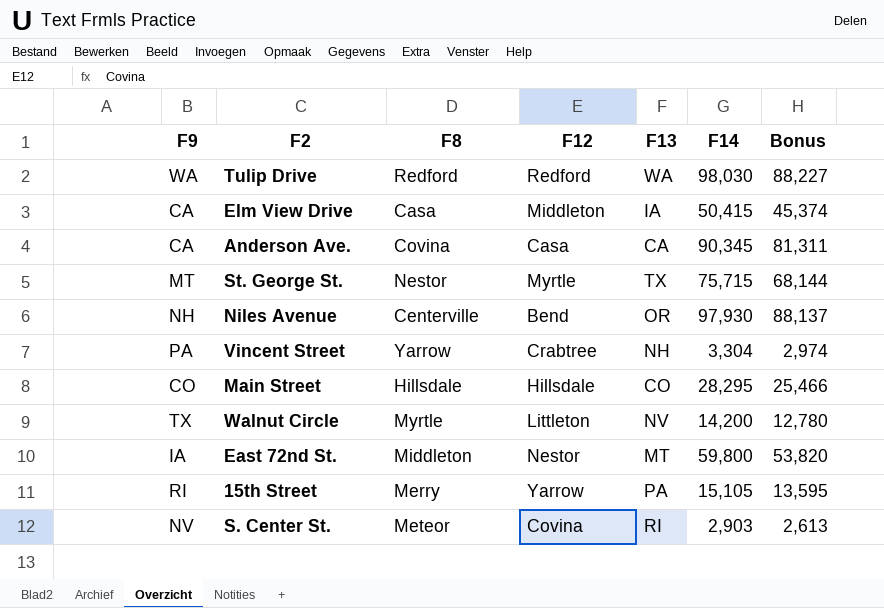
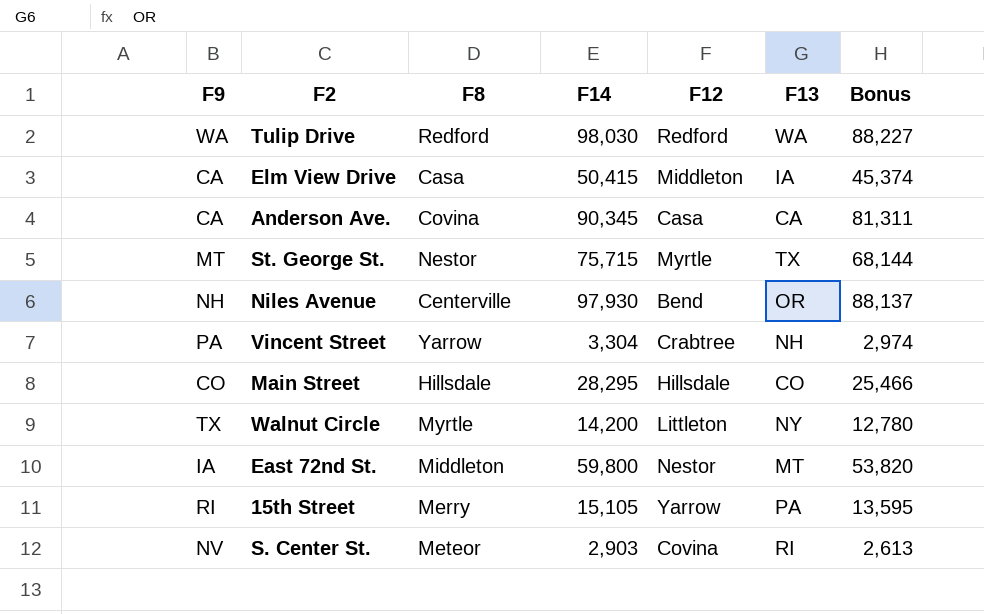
column F14 | position: 6 -> 4
Walnut Circle | F13: NV -> NY

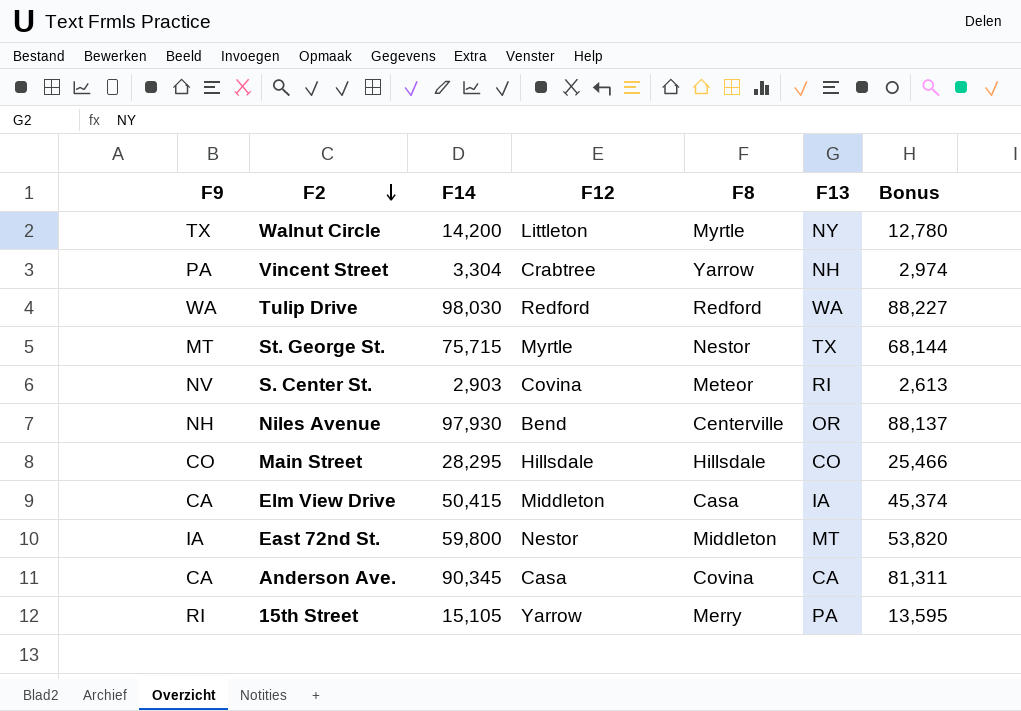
row order: none -> F2 descending
column F8 | position: 3 -> 5

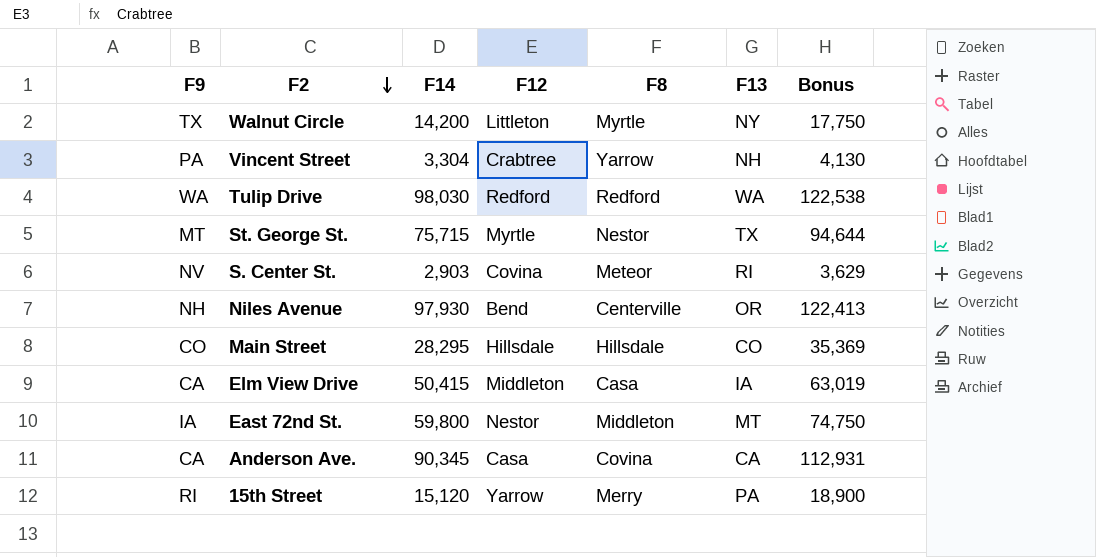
column Bonus | formula: [F14] * 0.9 -> [F14] * 1.25
15th Street | F14: 15,105 -> 15,120

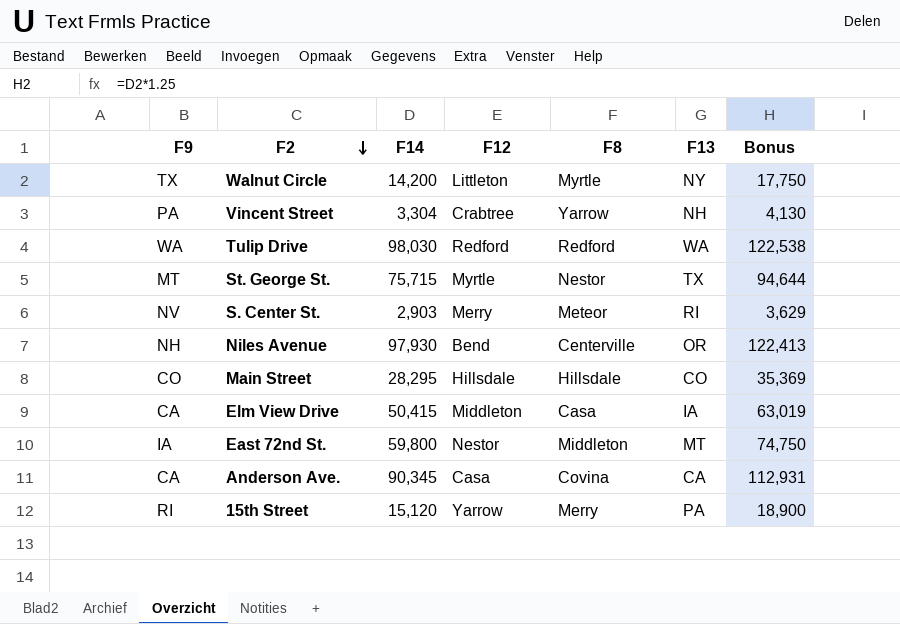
S. Center St. | F12: Covina -> Merry

